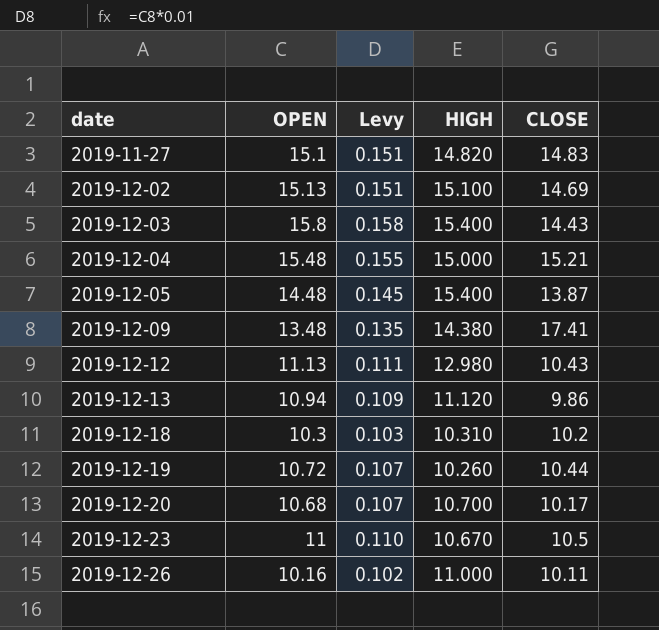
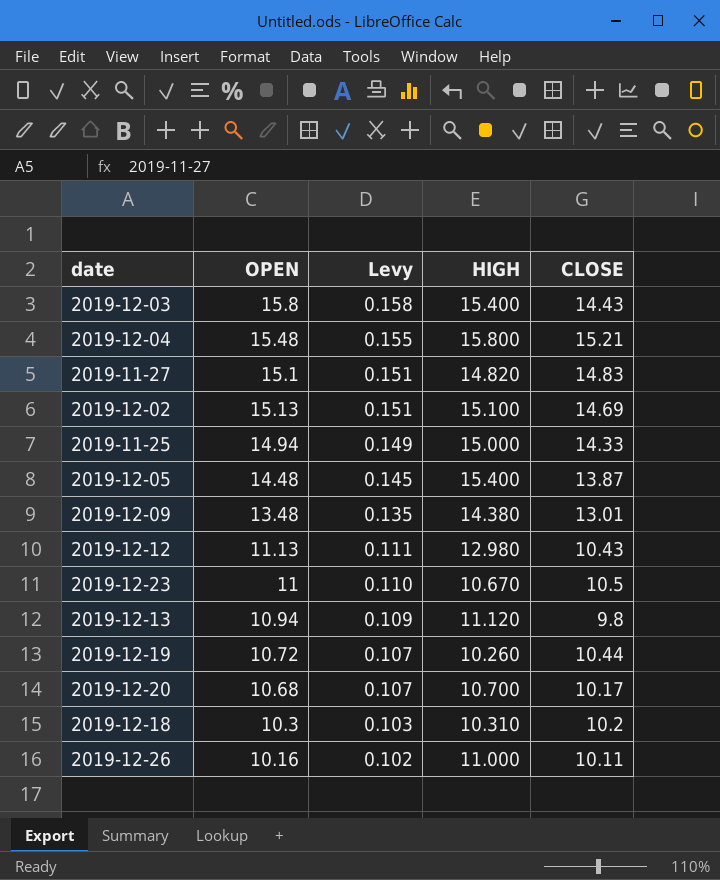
row order: date ascending -> Levy descending
2019-12-04 | HIGH: 15.000 -> 15.800
row 2019-11-25: none -> 14.94 | 0.149 | 15.000 | 14.33
2019-12-09 | CLOSE: 17.41 -> 13.01
2019-12-13 | CLOSE: 9.86 -> 9.8

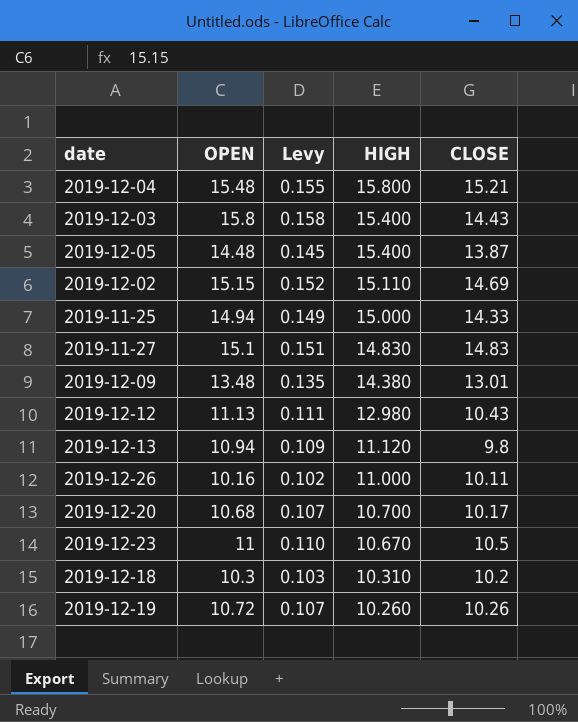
row order: Levy descending -> HIGH descending
2019-12-02 | OPEN: 15.13 -> 15.15
2019-12-02 | Levy: 0.151 -> 0.152
2019-12-02 | HIGH: 15.100 -> 15.110
2019-11-27 | HIGH: 14.820 -> 14.830
2019-12-19 | CLOSE: 10.44 -> 10.26

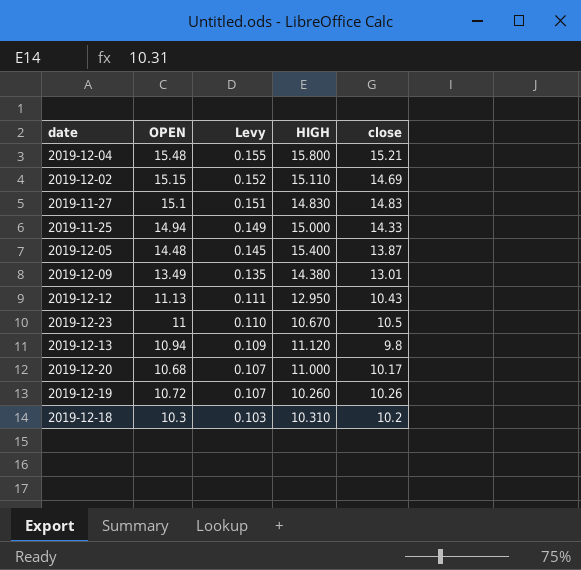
row order: HIGH descending -> Levy descending
column name: CLOSE -> close
row 2019-12-03: 15.8 | 0.158 | 15.400 | 14.43 -> none
row 2019-12-26: 10.16 | 0.102 | 11.000 | 10.11 -> none
2019-12-09 | OPEN: 13.48 -> 13.49
2019-12-12 | HIGH: 12.980 -> 12.950
2019-12-20 | HIGH: 10.700 -> 11.000

